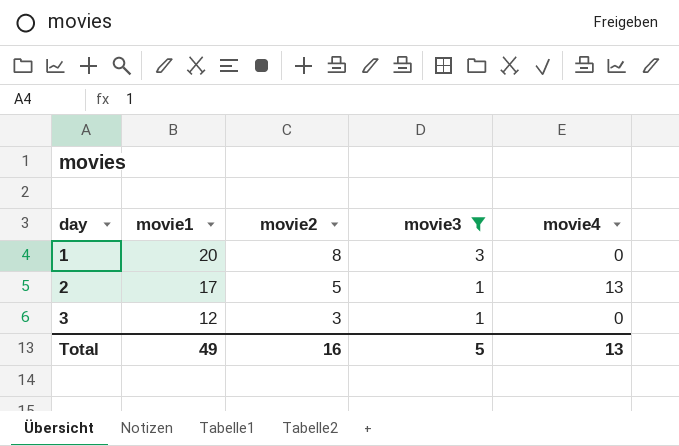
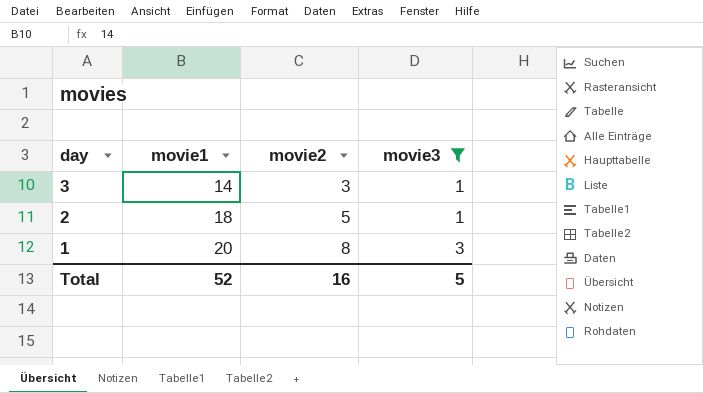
row order: day ascending -> day descending
column movie4 | position: 5 -> none
3 | movie1: 12 -> 14
2 | movie1: 17 -> 18
Total | movie1: 49 -> 52

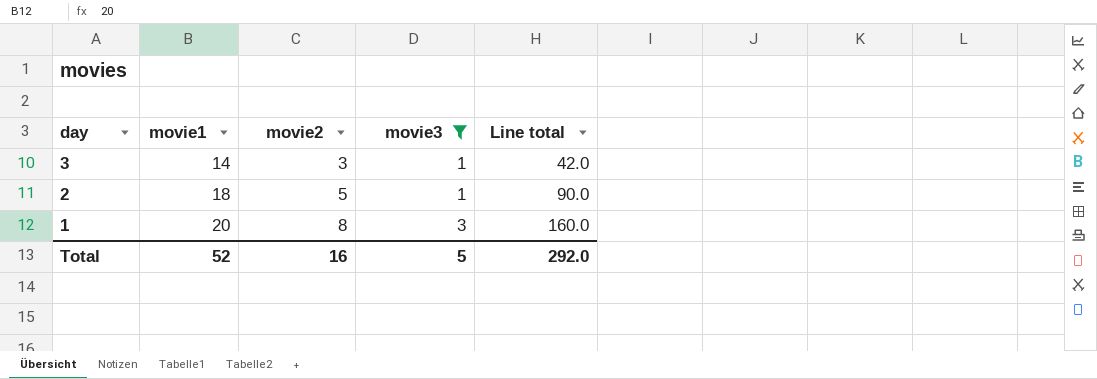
column Line total | formula: none -> [movie1] * [movie2]

